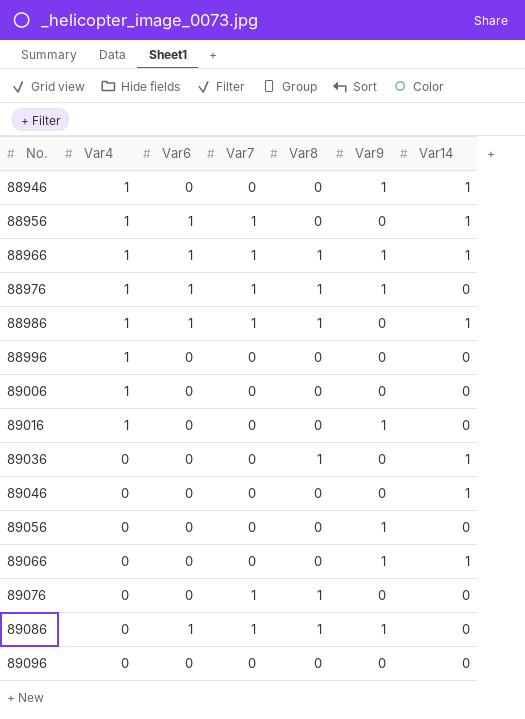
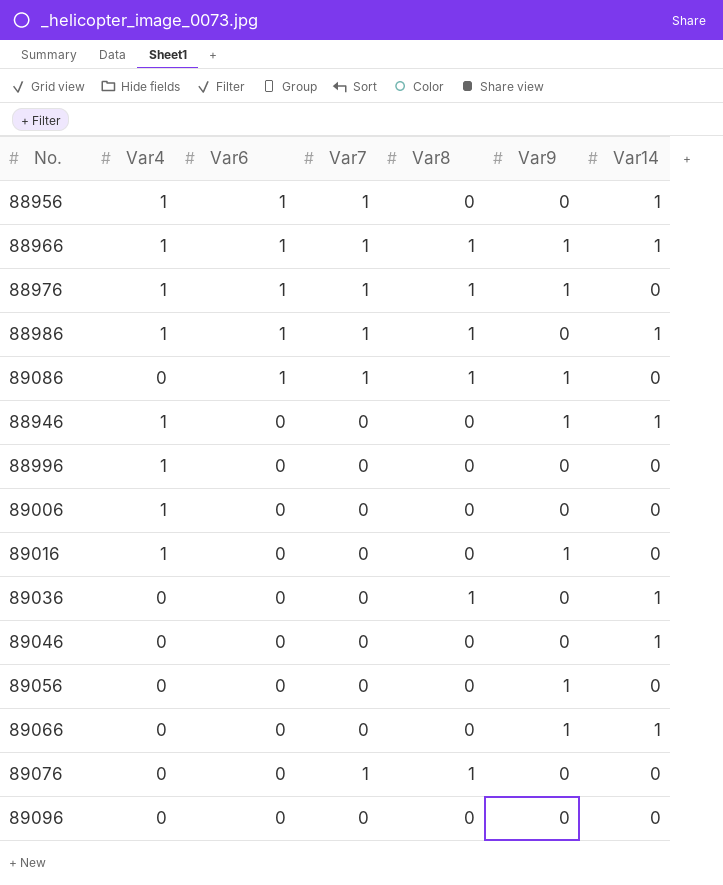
row order: No. ascending -> Var6 descending

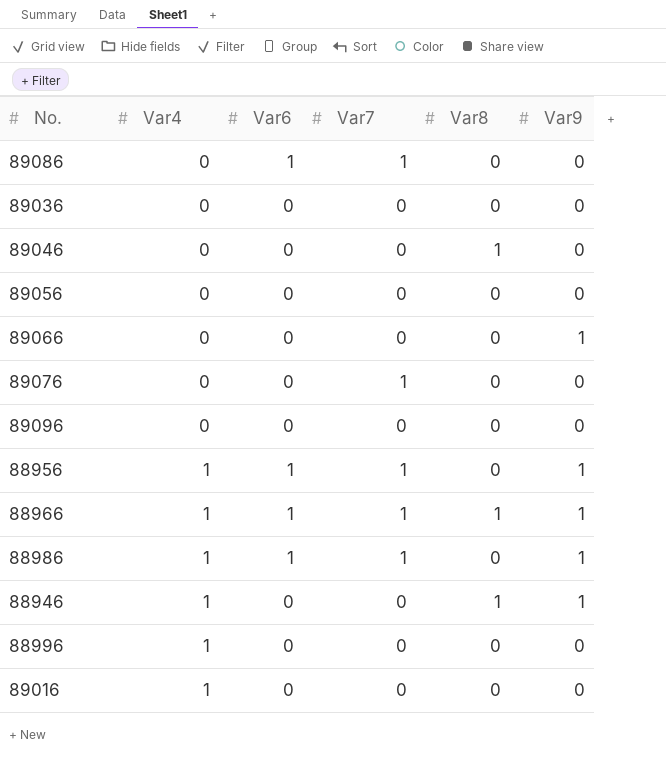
row order: Var6 descending -> Var4 ascending
column Var14 | position: 7 -> none
row 88976: 1 | 1 | 1 | 1 | 1 | 0 -> none
row 89006: 1 | 0 | 0 | 0 | 0 | 0 -> none
89086 | Var8: 1 -> 0
89086 | Var9: 1 -> 0
89036 | Var8: 1 -> 0
89046 | Var8: 0 -> 1
89056 | Var9: 1 -> 0
89076 | Var8: 1 -> 0
88956 | Var9: 0 -> 1
88986 | Var8: 1 -> 0
88986 | Var9: 0 -> 1
88946 | Var8: 0 -> 1
89016 | Var9: 1 -> 0

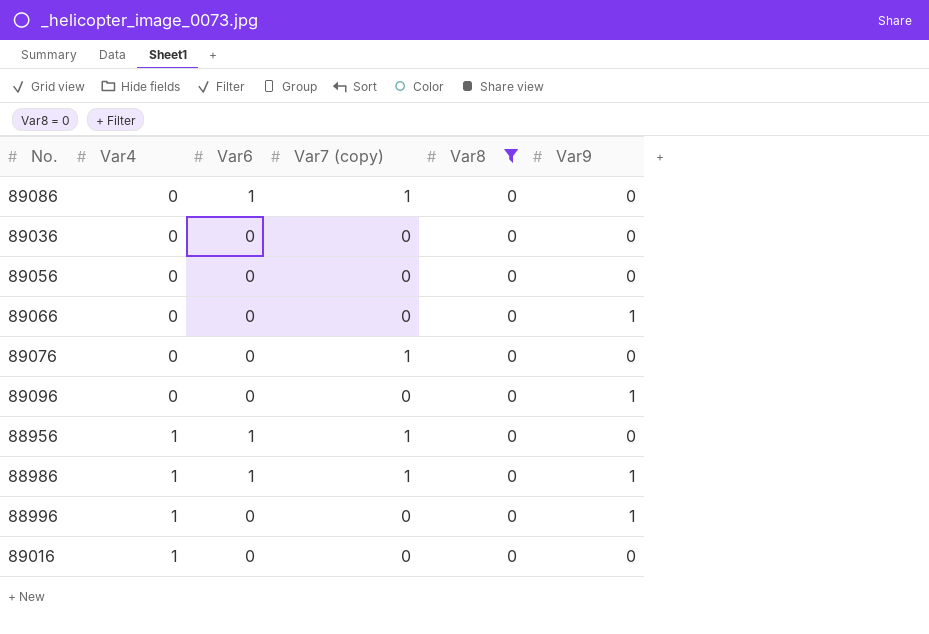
filter: none -> Var8 = 0
column name: Var7 -> Var7 (copy)
89096 | Var9: 0 -> 1
88956 | Var9: 1 -> 0
88996 | Var9: 0 -> 1

